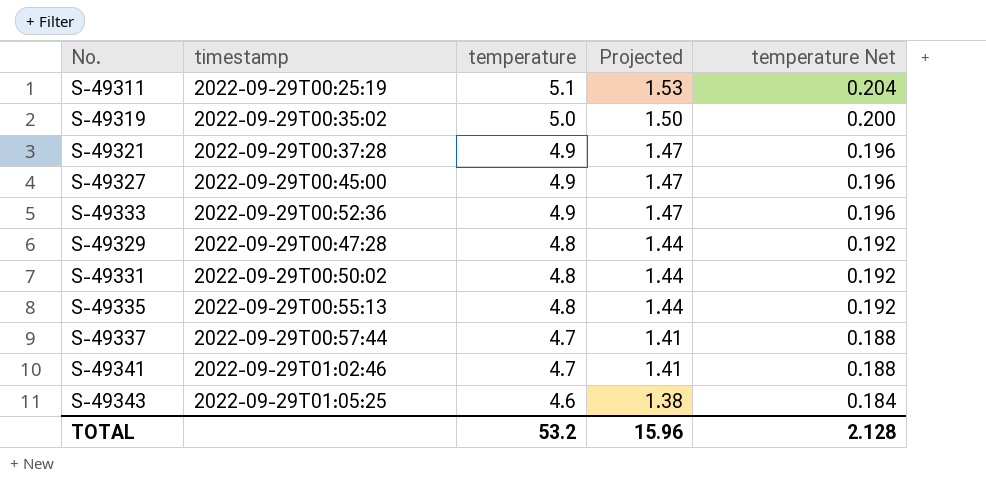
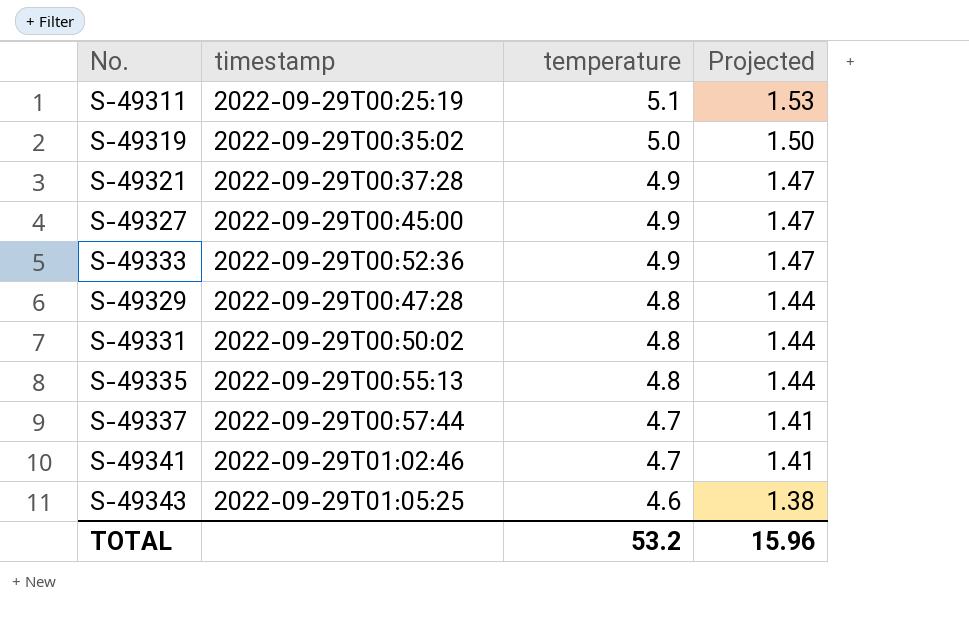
column temperature Net | formula: [temperature] * 0.04 -> none

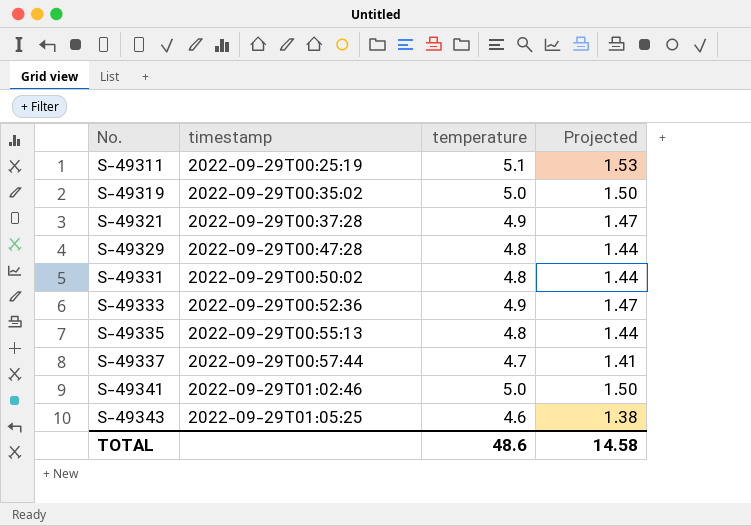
row order: temperature descending -> No. ascending
row S-49327: 2022-09-29T00:45:00 | 4.9 | 1.47 -> none
S-49341 | temperature: 4.7 -> 5.0
S-49341 | Projected: 1.41 -> 1.50
TOTAL | temperature: 53.2 -> 48.6
TOTAL | Projected: 15.96 -> 14.58

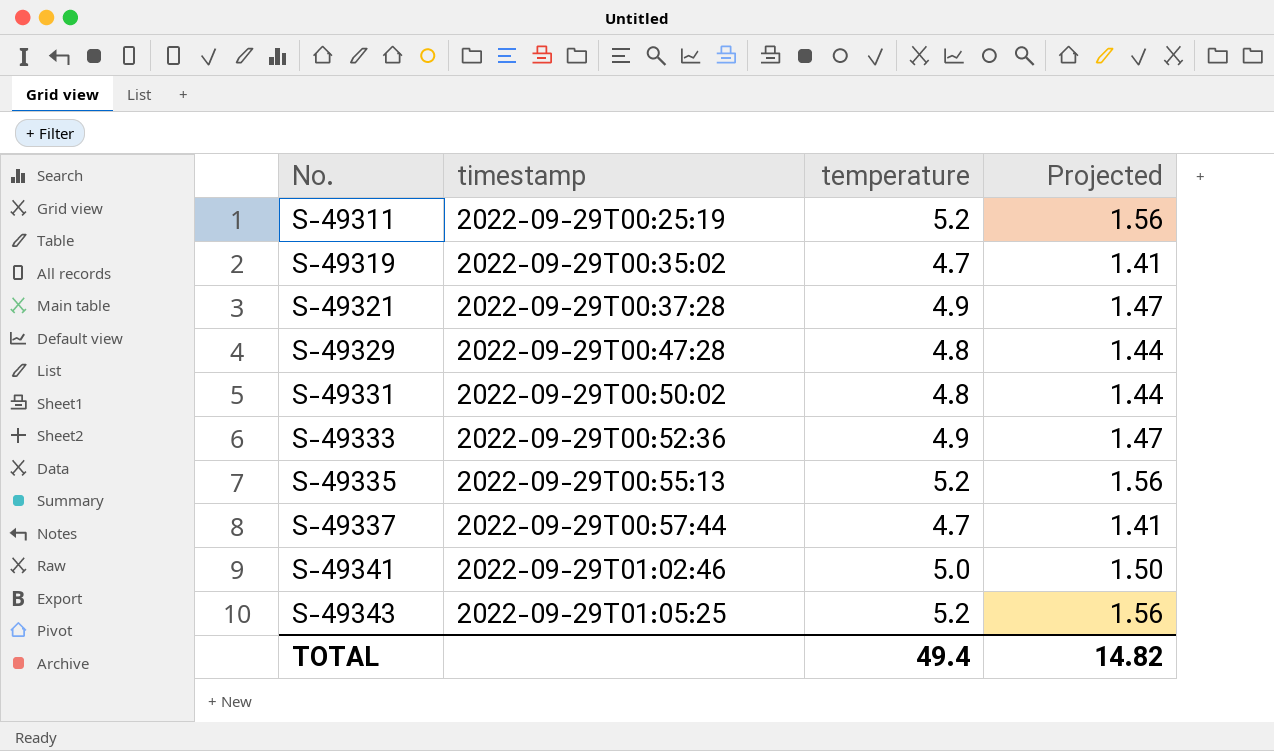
S-49311 | temperature: 5.1 -> 5.2
S-49311 | Projected: 1.53 -> 1.56
S-49319 | temperature: 5.0 -> 4.7
S-49319 | Projected: 1.50 -> 1.41
S-49335 | temperature: 4.8 -> 5.2
S-49335 | Projected: 1.44 -> 1.56
S-49343 | temperature: 4.6 -> 5.2
S-49343 | Projected: 1.38 -> 1.56
TOTAL | temperature: 48.6 -> 49.4
TOTAL | Projected: 14.58 -> 14.82

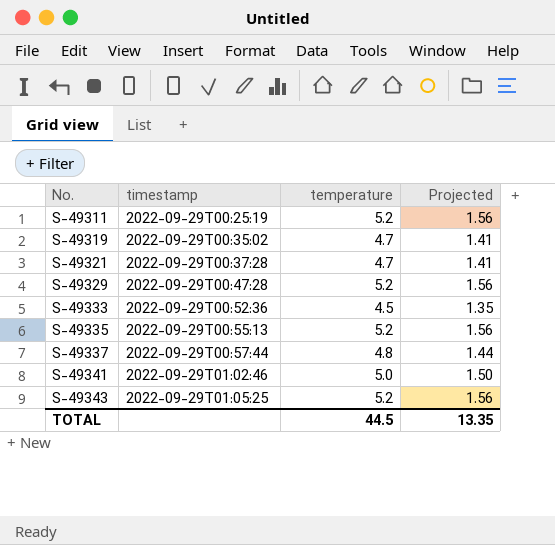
row S-49331: 2022-09-29T00:50:02 | 4.8 | 1.44 -> none
S-49321 | temperature: 4.9 -> 4.7
S-49321 | Projected: 1.47 -> 1.41
S-49329 | temperature: 4.8 -> 5.2
S-49329 | Projected: 1.44 -> 1.56
S-49333 | temperature: 4.9 -> 4.5
S-49333 | Projected: 1.47 -> 1.35
S-49337 | temperature: 4.7 -> 4.8
S-49337 | Projected: 1.41 -> 1.44
TOTAL | temperature: 49.4 -> 44.5
TOTAL | Projected: 14.82 -> 13.35

